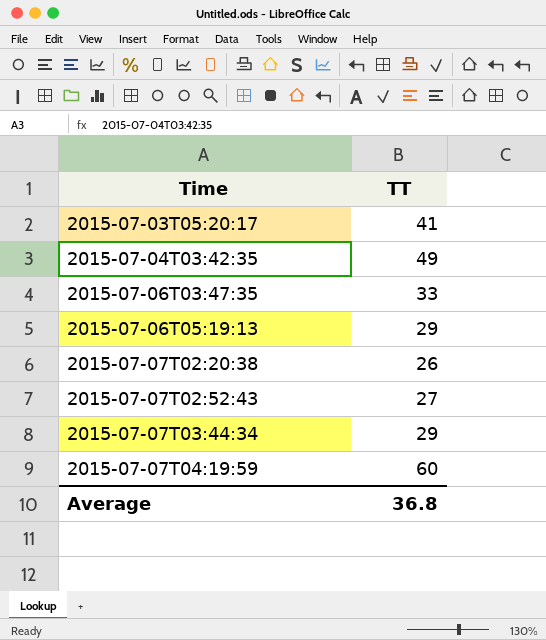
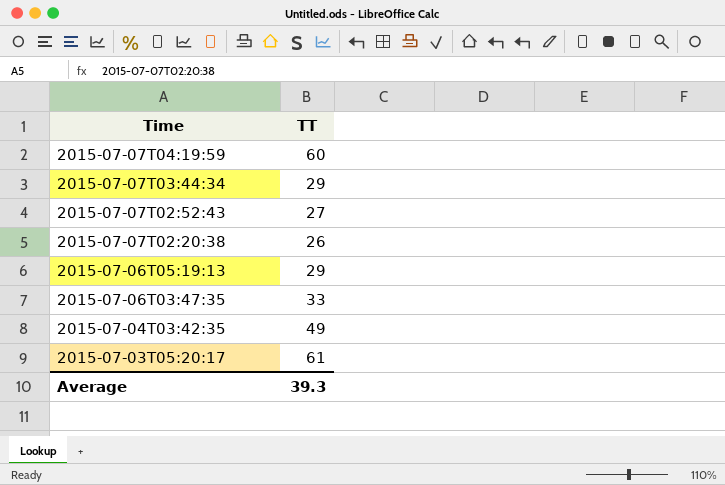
row order: Time ascending -> Time descending
2015-07-03T05:20:17 | TT: 41 -> 61
Average | TT: 36.8 -> 39.3

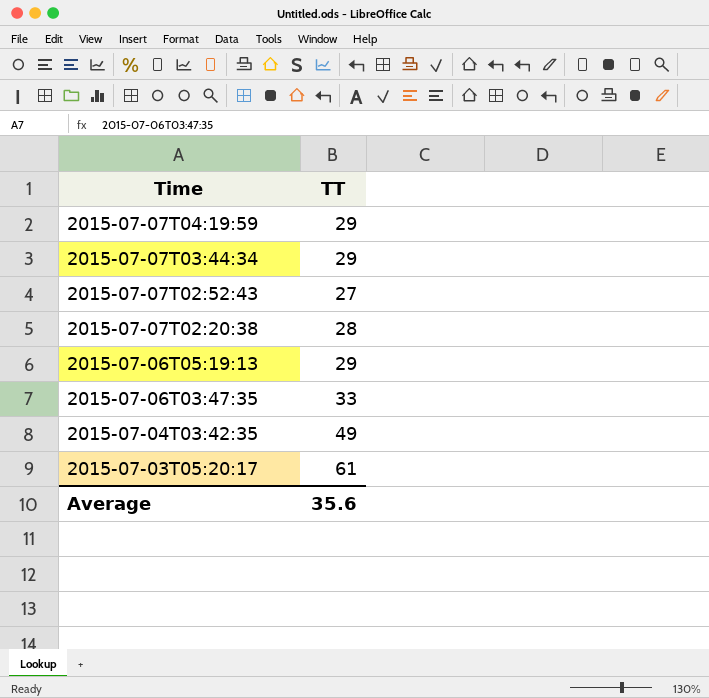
2015-07-07T04:19:59 | TT: 60 -> 29
2015-07-07T02:20:38 | TT: 26 -> 28
Average | TT: 39.3 -> 35.6

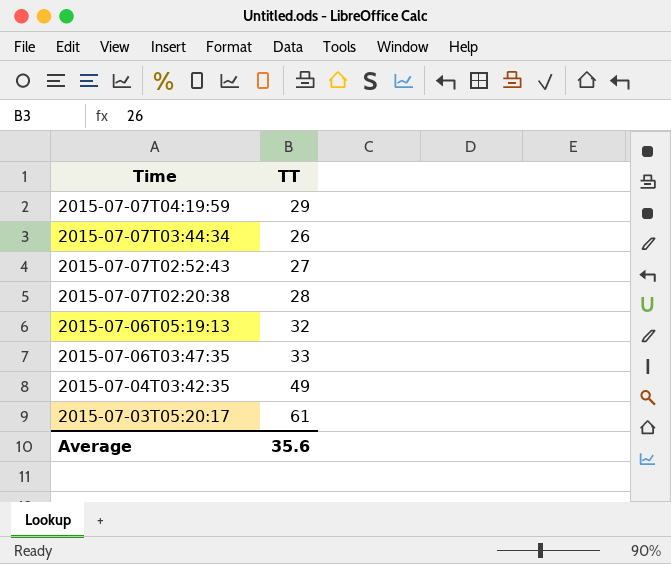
2015-07-07T03:44:34 | TT: 29 -> 26
2015-07-06T05:19:13 | TT: 29 -> 32

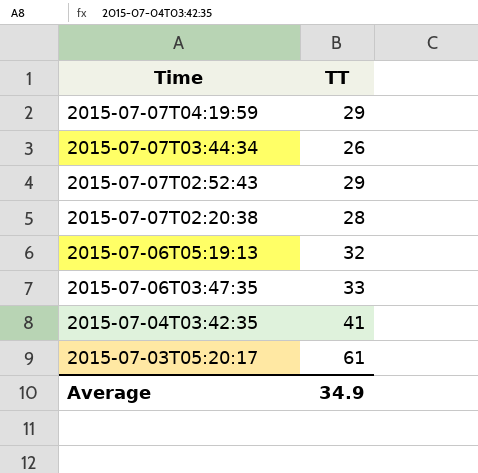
2015-07-07T02:52:43 | TT: 27 -> 29
2015-07-04T03:42:35 | TT: 49 -> 41
Average | TT: 35.6 -> 34.9

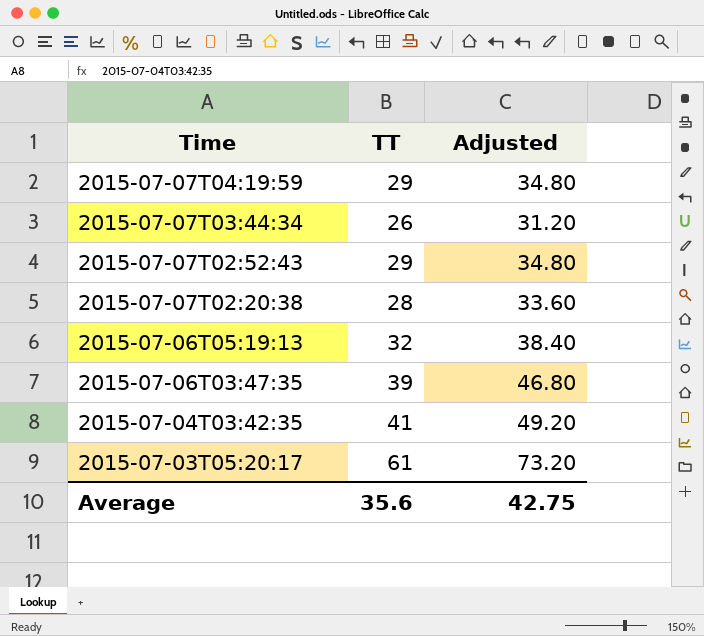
column Adjusted | formula: none -> [TT] * 1.2
2015-07-06T03:47:35 | TT: 33 -> 39
Average | TT: 34.9 -> 35.6

